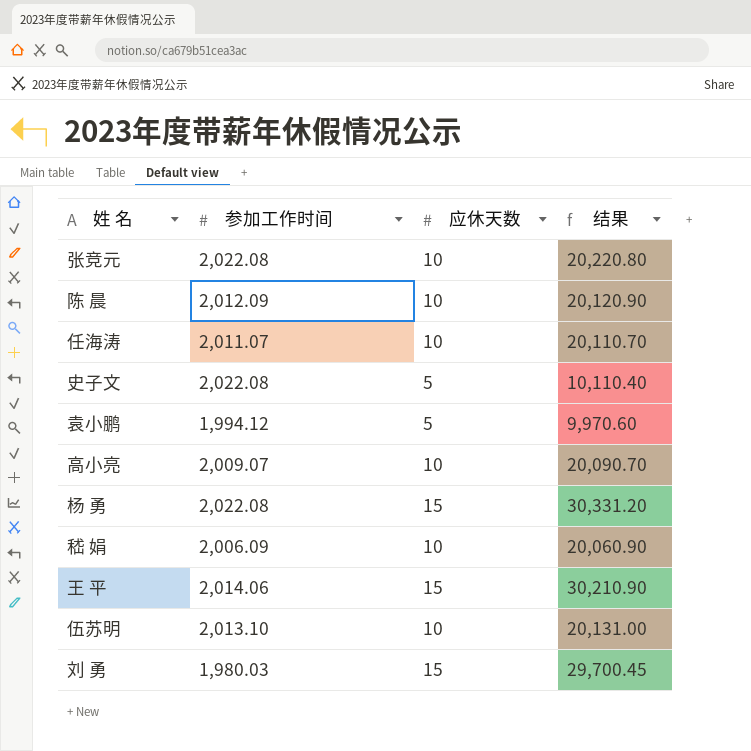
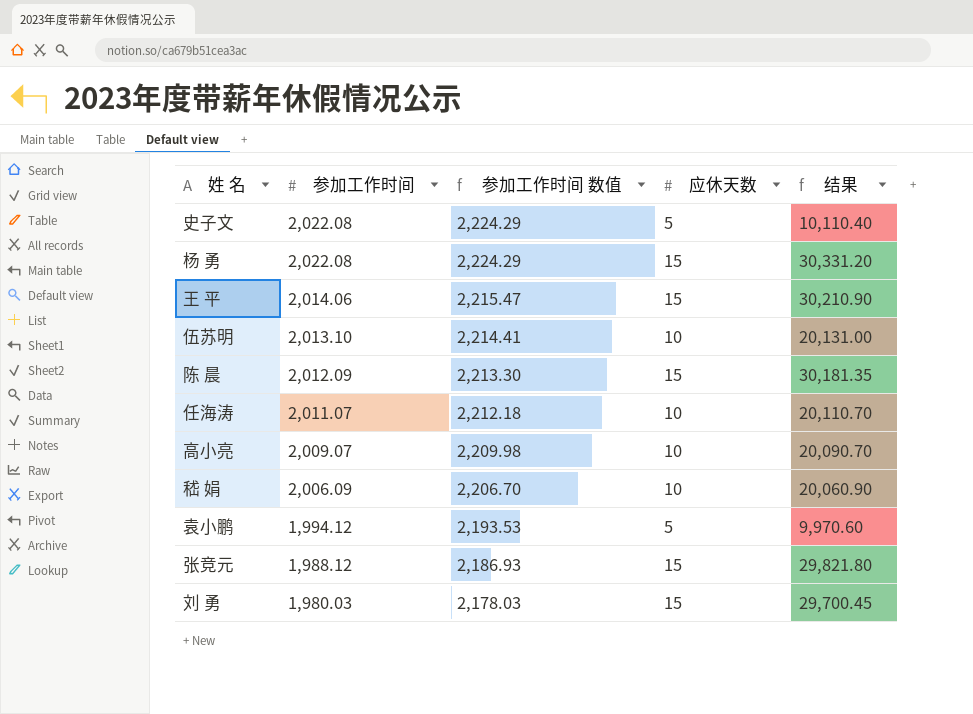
row order: none -> 参加工作时间 descending
column 参加工作时间 数值 | formula: none -> [参加工作时间] * 1.1
陈 晨 | 应休天数: 10 -> 15
陈 晨 | 结果: 20,120.90 -> 30,181.35
张竞元 | 参加工作时间: 2,022.08 -> 1,988.12
张竞元 | 应休天数: 10 -> 15
张竞元 | 结果: 20,220.80 -> 29,821.80

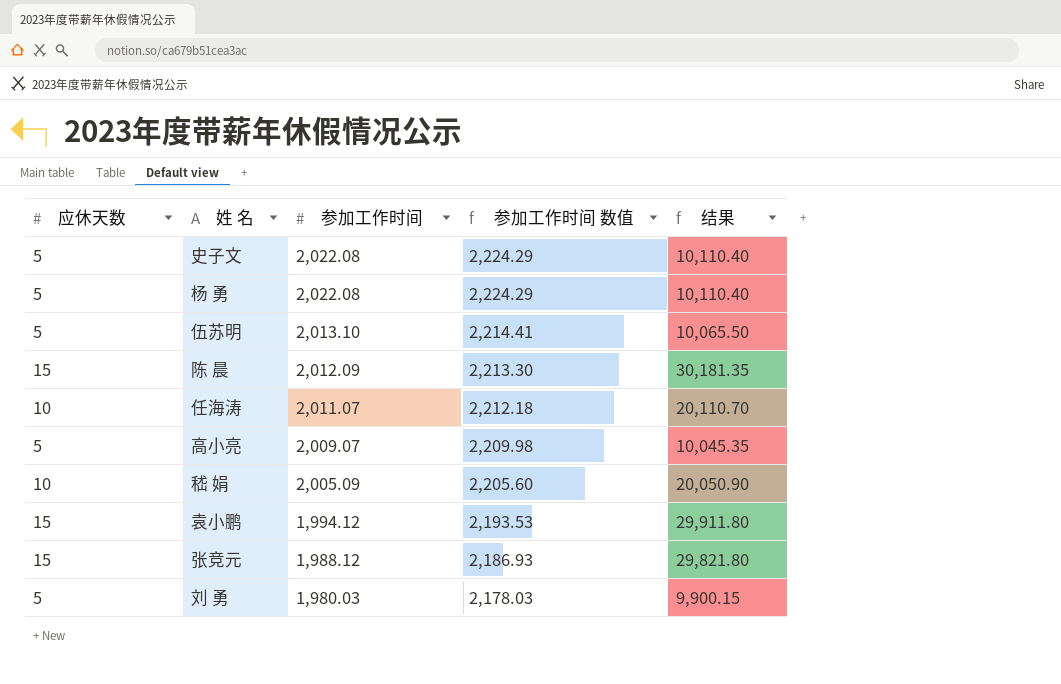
column 应休天数 | position: 4 -> 1
row 王 平: 2,014.06 | 2,215.47 | 15 | 30,210.90 -> none
杨 勇 | 应休天数: 15 -> 5
杨 勇 | 结果: 30,331.20 -> 10,110.40
伍苏明 | 应休天数: 10 -> 5
伍苏明 | 结果: 20,131.00 -> 10,065.50
高小亮 | 应休天数: 10 -> 5
高小亮 | 结果: 20,090.70 -> 10,045.35
嵇 娟 | 参加工作时间: 2,006.09 -> 2,005.09
嵇 娟 | 参加工作时间 数值: 2,206.70 -> 2,205.60
嵇 娟 | 结果: 20,060.90 -> 20,050.90
袁小鹏 | 应休天数: 5 -> 15
袁小鹏 | 结果: 9,970.60 -> 29,911.80
刘 勇 | 应休天数: 15 -> 5
刘 勇 | 结果: 29,700.45 -> 9,900.15

